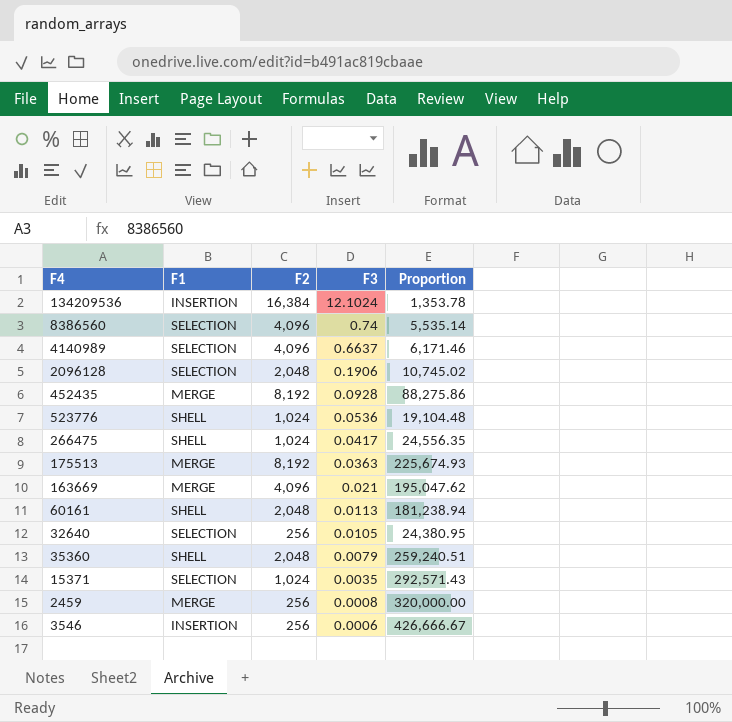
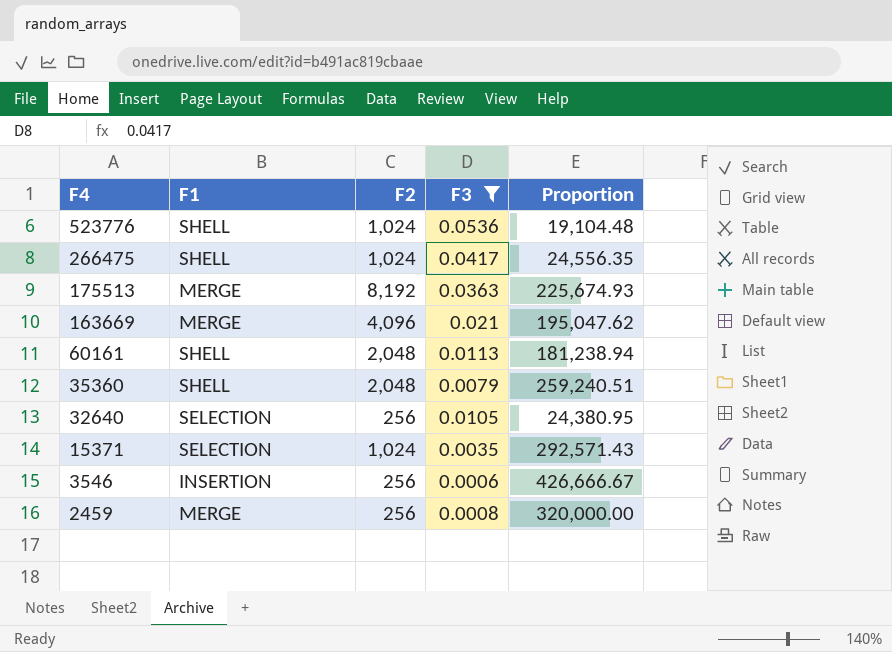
filter: none -> F3 <= 0.0536
row order: F3 descending -> F4 descending

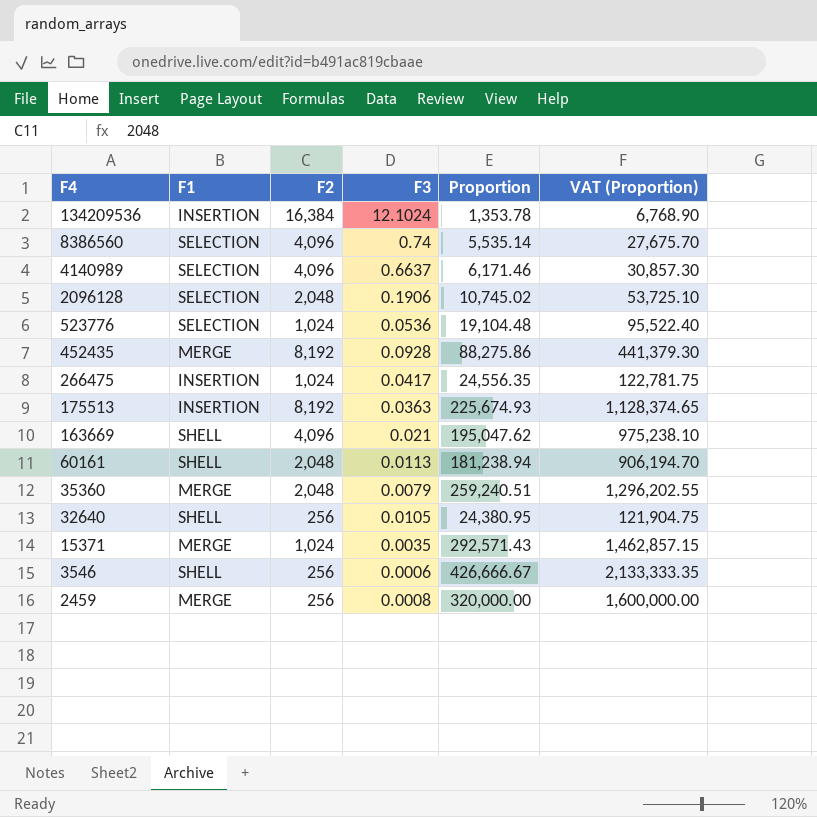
filter: F3 <= 0.0536 -> none
column VAT (Proportion) | formula: none -> [Proportion] * 5
523776 | F1: SHELL -> SELECTION
266475 | F1: SHELL -> INSERTION
175513 | F1: MERGE -> INSERTION
163669 | F1: MERGE -> SHELL
35360 | F1: SHELL -> MERGE
32640 | F1: SELECTION -> SHELL
15371 | F1: SELECTION -> MERGE
3546 | F1: INSERTION -> SHELL

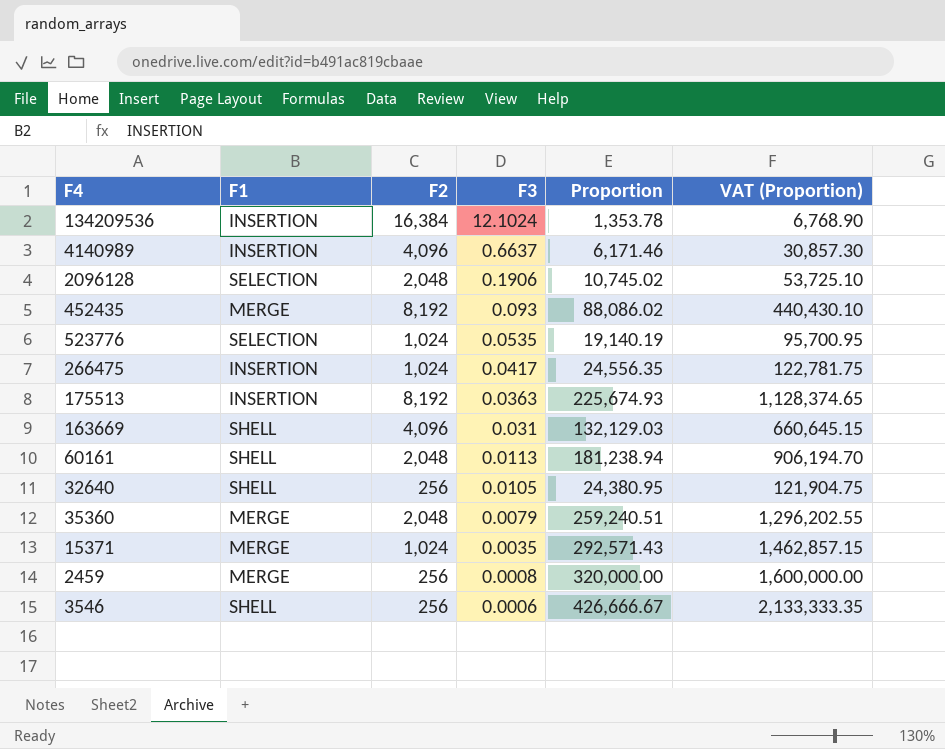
row order: F4 descending -> F3 descending
row 8386560: SELECTION | 4,096 | 0.74 | 5,535.14 | 27,675.70 -> none
4140989 | F1: SELECTION -> INSERTION
452435 | F3: 0.0928 -> 0.093
452435 | Proportion: 88,275.86 -> 88,086.02
452435 | VAT (Proportion): 441,379.30 -> 440,430.10
523776 | F3: 0.0536 -> 0.0535
523776 | Proportion: 19,104.48 -> 19,140.19
523776 | VAT (Proportion): 95,522.40 -> 95,700.95
163669 | F3: 0.021 -> 0.031
163669 | Proportion: 195,047.62 -> 132,129.03
163669 | VAT (Proportion): 975,238.10 -> 660,645.15

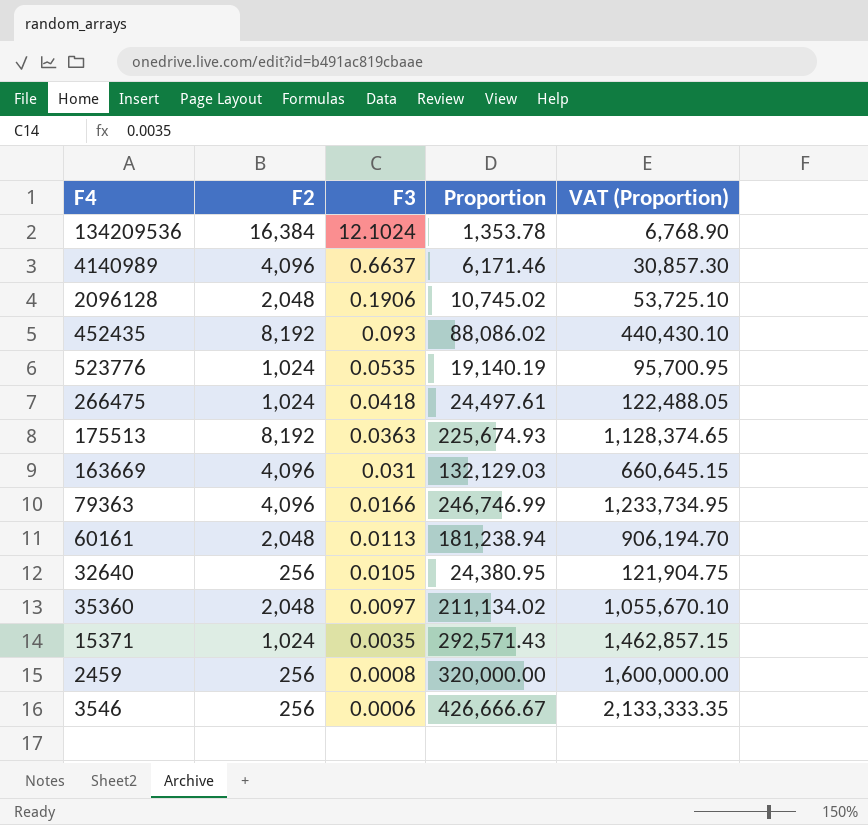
column F1 | position: 2 -> none
266475 | F3: 0.0417 -> 0.0418
266475 | Proportion: 24,556.35 -> 24,497.61
266475 | VAT (Proportion): 122,781.75 -> 122,488.05
row 79363: none -> 4,096 | 0.0166 | 246,746.99 | 1,233,734.95
35360 | F3: 0.0079 -> 0.0097
35360 | Proportion: 259,240.51 -> 211,134.02
35360 | VAT (Proportion): 1,296,202.55 -> 1,055,670.10

